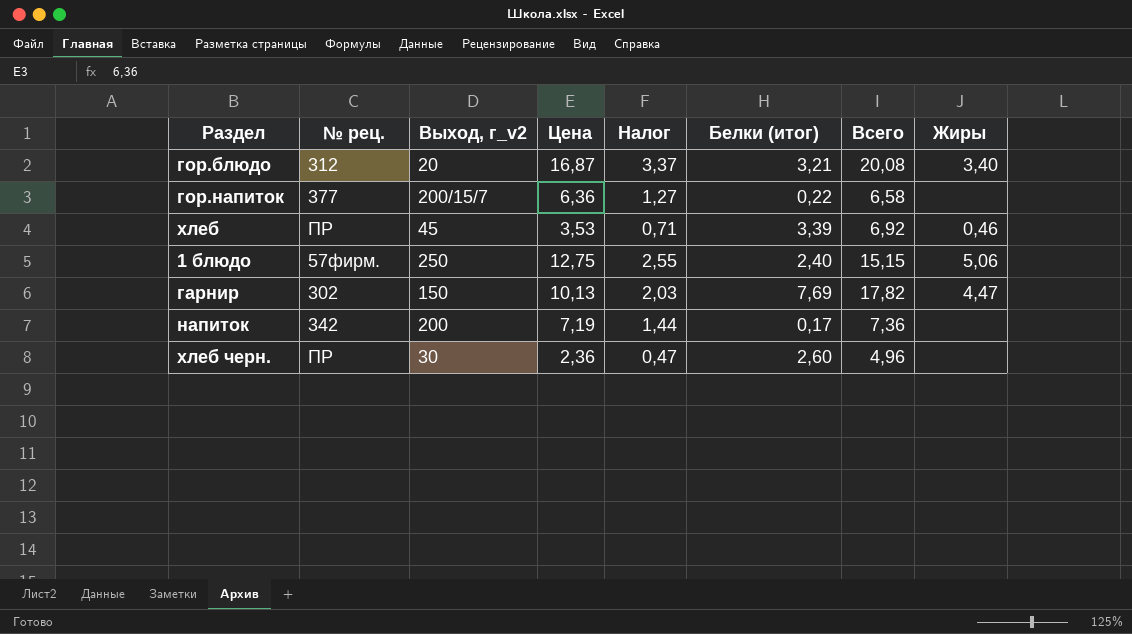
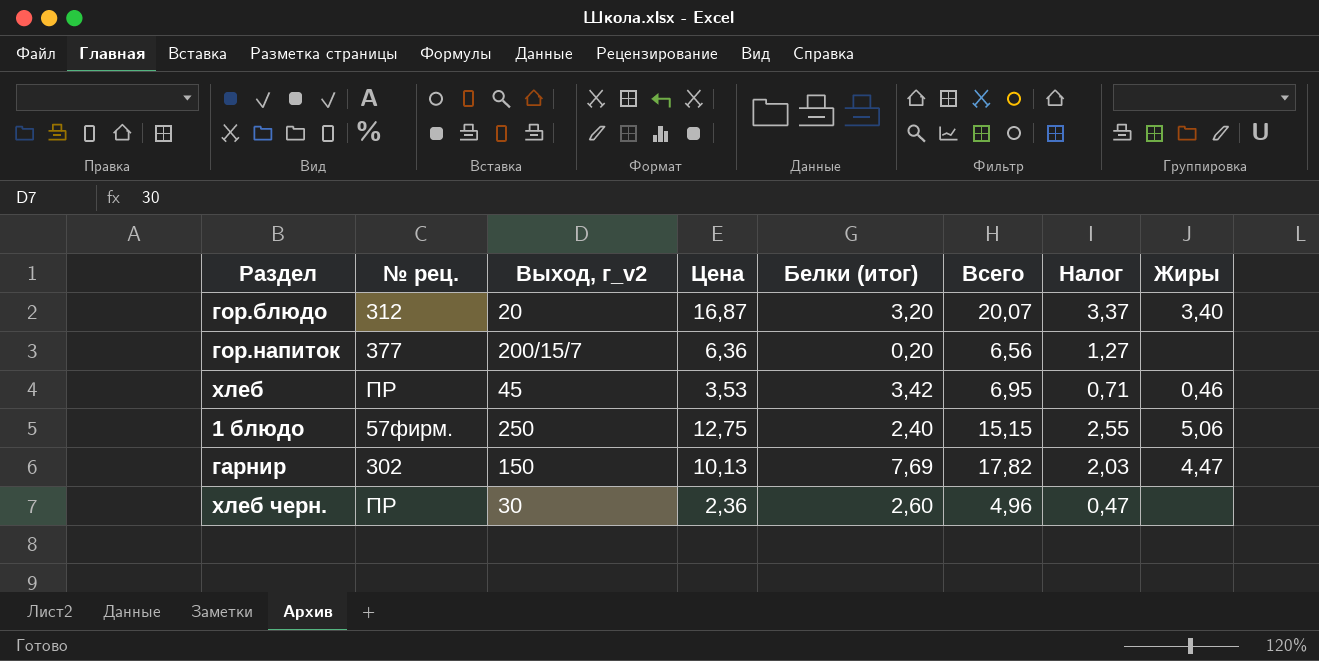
column Налог | position: 5 -> 7
row напиток: 342 | 200 | 7,19 | 1,44 | 0,17 | 7,36 | none -> none
гор.блюдо | Белки (итог): 3,21 -> 3,20
гор.блюдо | Всего: 20,08 -> 20,07
гор.напиток | Белки (итог): 0,22 -> 0,20
гор.напиток | Всего: 6,58 -> 6,56
хлеб | Белки (итог): 3,39 -> 3,42
хлеб | Всего: 6,92 -> 6,95

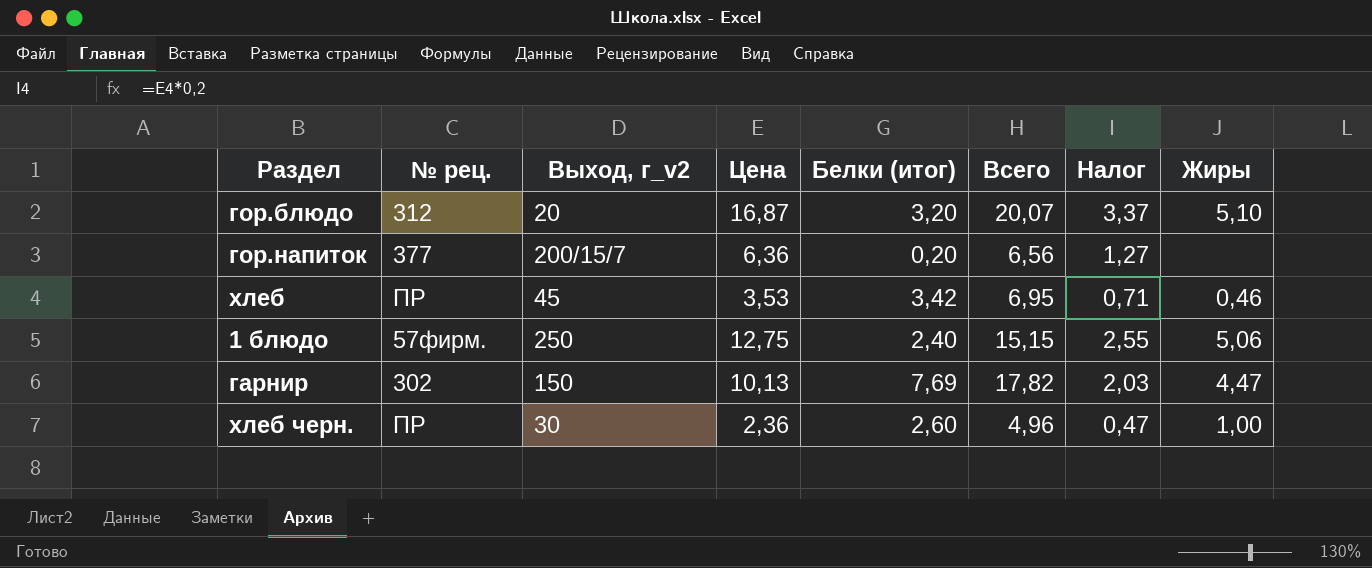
гор.блюдо | Жиры: 3,40 -> 5,10
хлеб черн. | Жиры: none -> 1,00

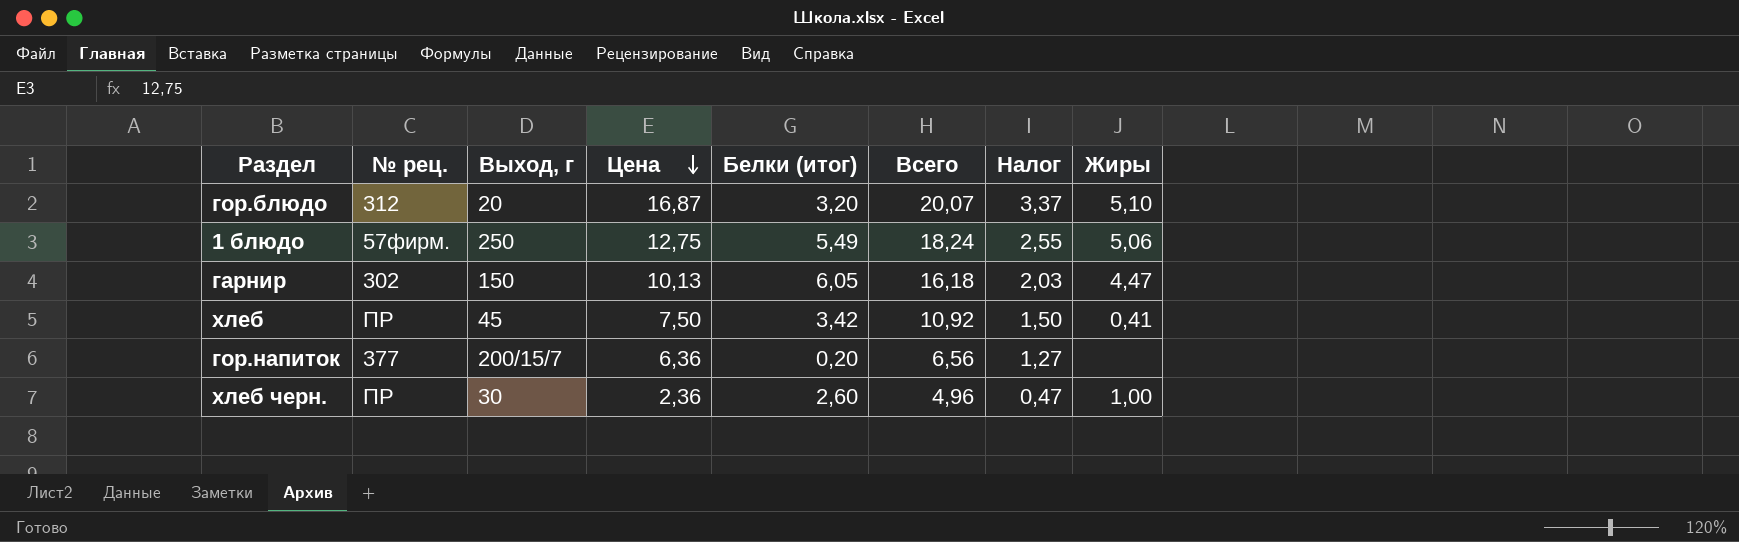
row order: none -> Цена descending
column name: Выход, г_v2 -> Выход, г
1 блюдо | Белки (итог): 2,40 -> 5,49
1 блюдо | Всего: 15,15 -> 18,24
гарнир | Белки (итог): 7,69 -> 6,05
гарнир | Всего: 17,82 -> 16,18
хлеб | Цена: 3,53 -> 7,50
хлеб | Всего: 6,95 -> 10,92
хлеб | Налог: 0,71 -> 1,50
хлеб | Жиры: 0,46 -> 0,41

